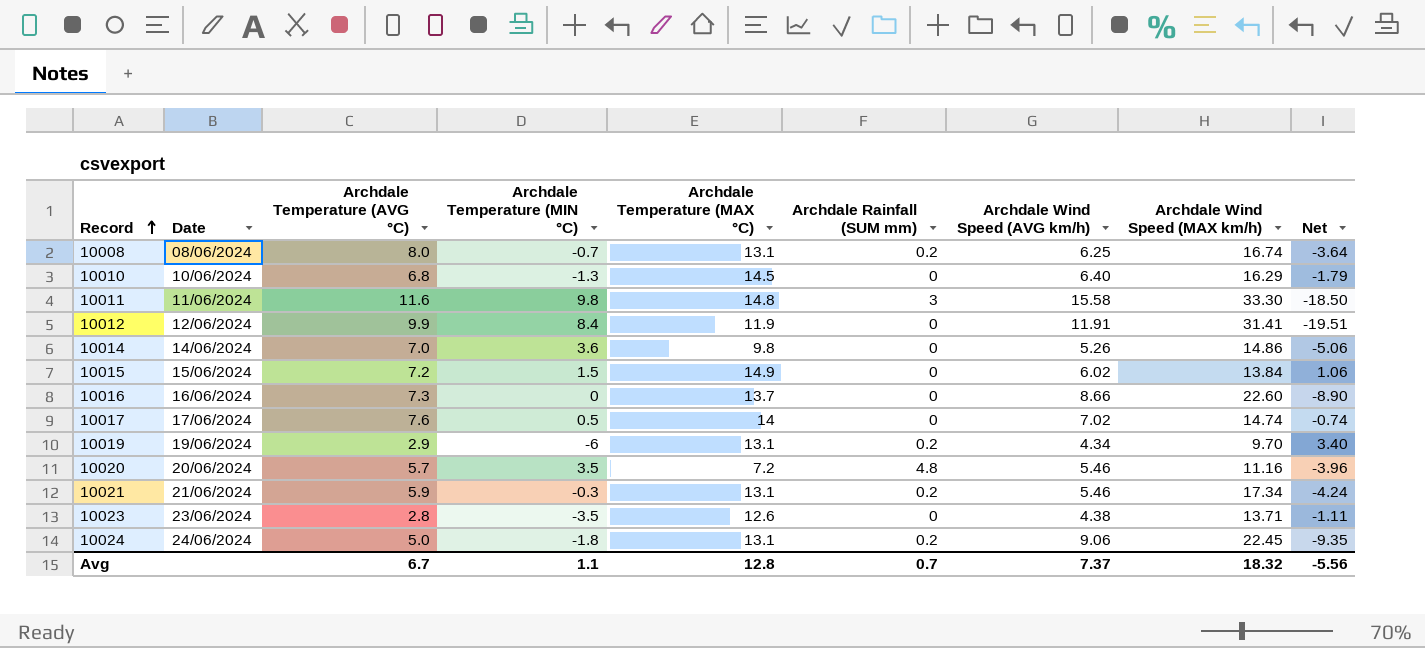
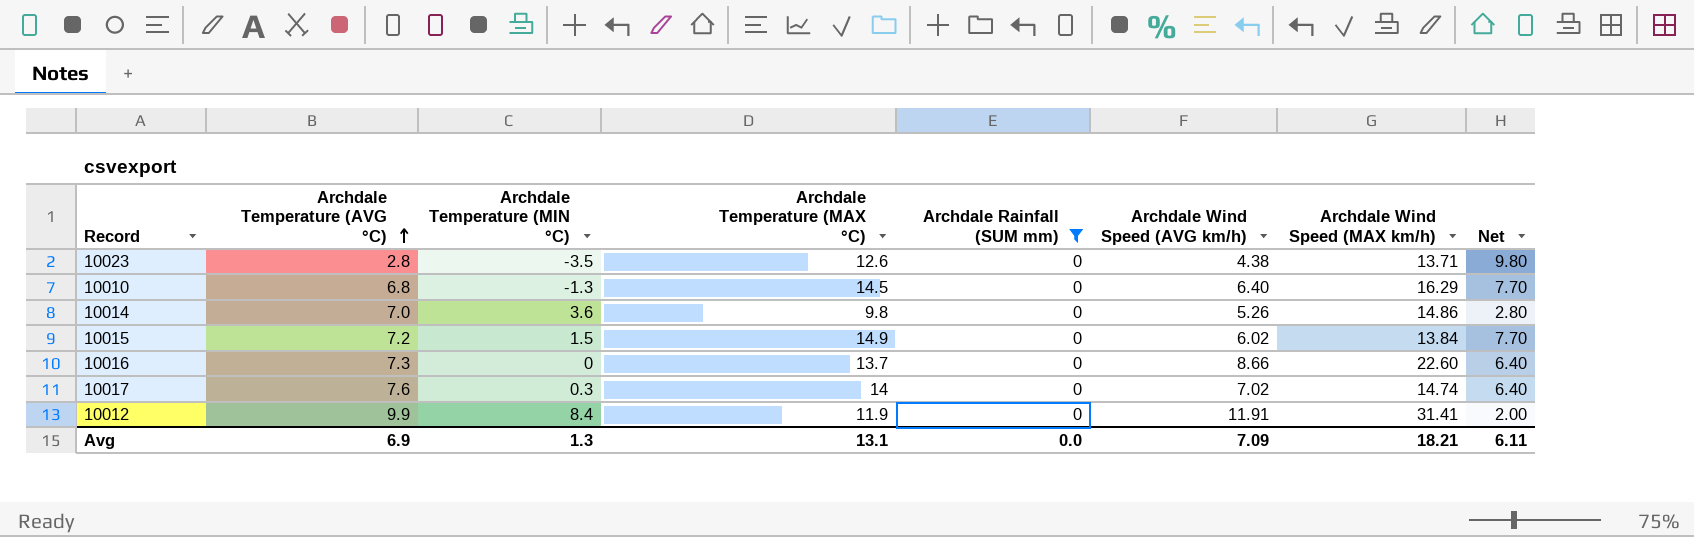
filter: none -> Archdale Rainfall (SUM mm) = 0
row order: Record ascending -> Archdale Temperature (AVG °C) ascending
column Date | position: 2 -> none
column Net | formula: [Archdale Temperature (MAX °C)] - [Archdale Wind Speed (MAX km/h)] -> [Archdale Temperature (MAX °C)] - [Archdale Temperature (AVG °C)]
10017 | Archdale Temperature (MIN °C): 0.5 -> 0.3
Avg | Archdale Temperature (AVG °C): 6.7 -> 6.9
Avg | Archdale Temperature (MIN °C): 1.1 -> 1.3
Avg | Archdale Temperature (MAX °C): 12.8 -> 13.1
Avg | Archdale Rainfall (SUM mm): 0.7 -> 0.0
Avg | Archdale Wind Speed (AVG km/h): 7.37 -> 7.09
Avg | Archdale Wind Speed (MAX km/h): 18.32 -> 18.21
Avg | Net: -5.56 -> 6.11

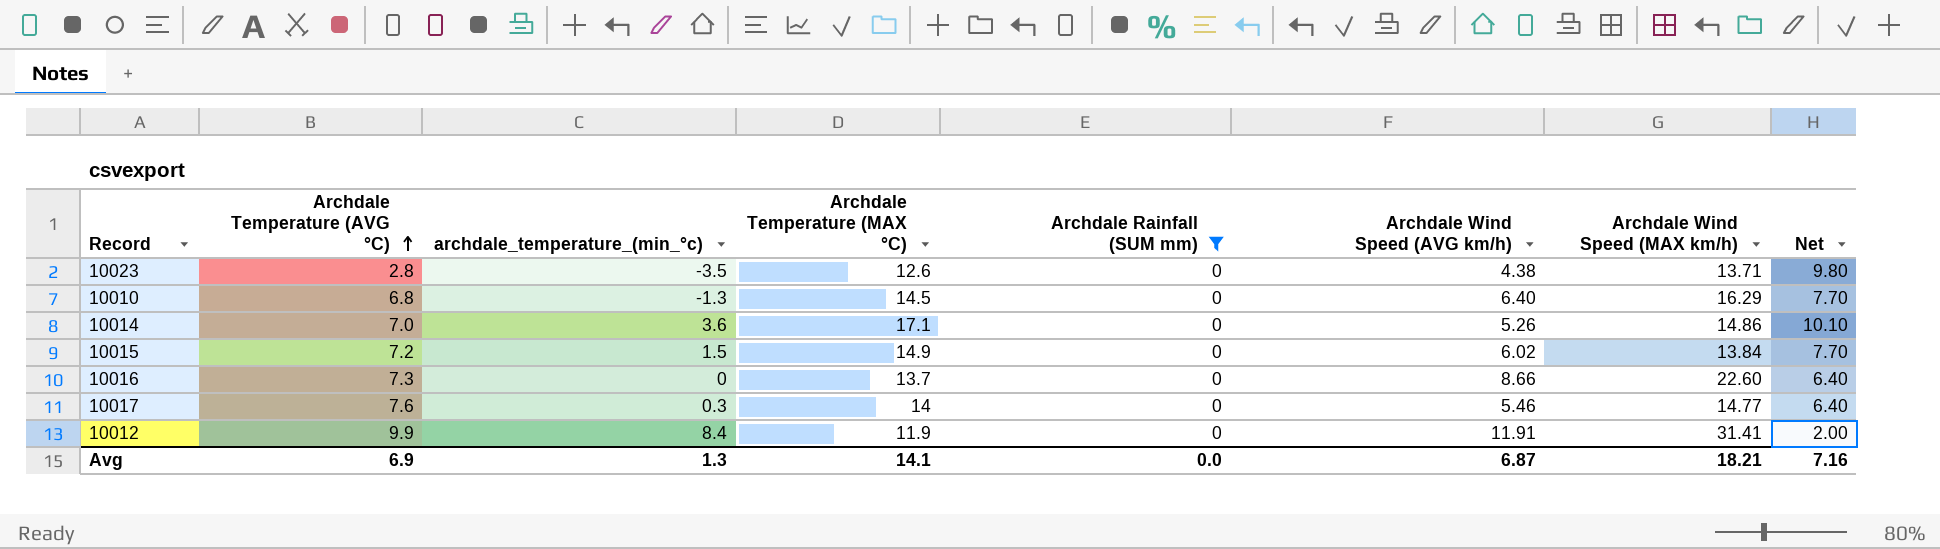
column name: Archdale Temperature (MIN °C) -> archdale_temperature_(min_°c)
10014 | Archdale Temperature (MAX °C): 9.8 -> 17.1
10014 | Net: 2.80 -> 10.10
10017 | Archdale Wind Speed (AVG km/h): 7.02 -> 5.46
10017 | Archdale Wind Speed (MAX km/h): 14.74 -> 14.77
Avg | Archdale Temperature (MAX °C): 13.1 -> 14.1
Avg | Archdale Wind Speed (AVG km/h): 7.09 -> 6.87
Avg | Net: 6.11 -> 7.16

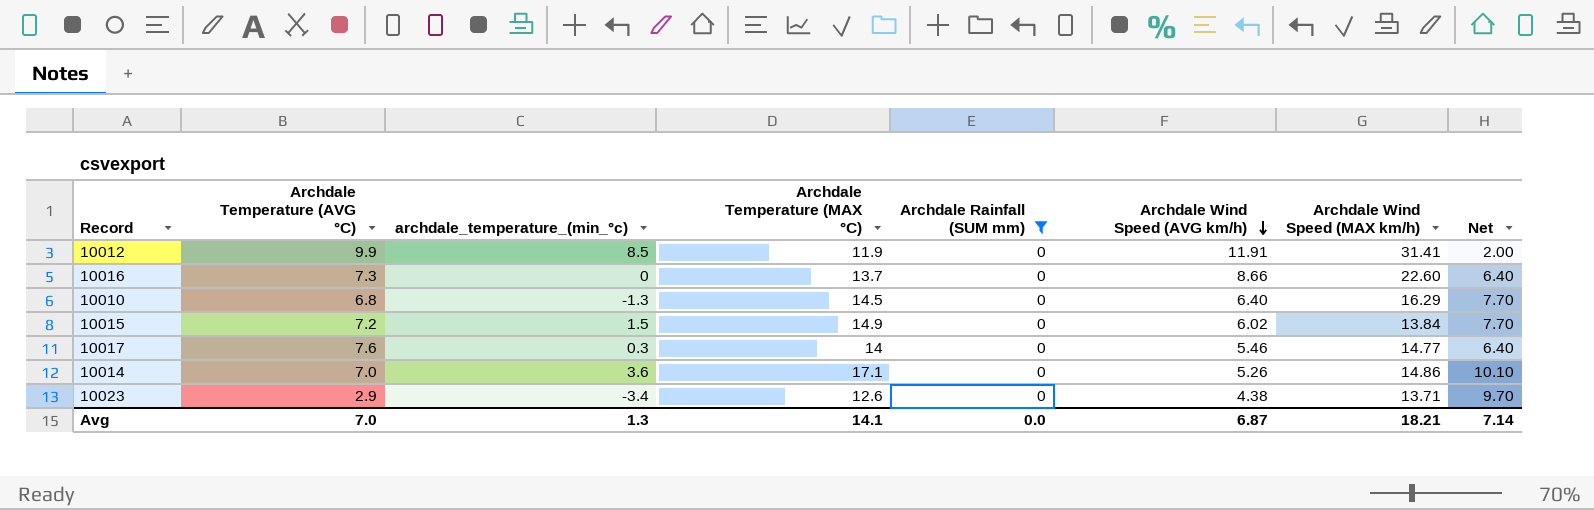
row order: Archdale Temperature (AVG °C) ascending -> Archdale Wind Speed (AVG km/h) descending
10012 | archdale_temperature_(min_°c): 8.4 -> 8.5
10023 | Archdale Temperature (AVG °C): 2.8 -> 2.9
10023 | archdale_temperature_(min_°c): -3.5 -> -3.4
10023 | Net: 9.80 -> 9.70
Avg | Archdale Temperature (AVG °C): 6.9 -> 7.0
Avg | Net: 7.16 -> 7.14

